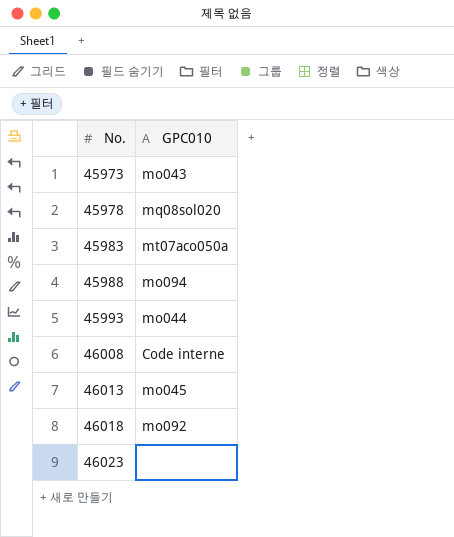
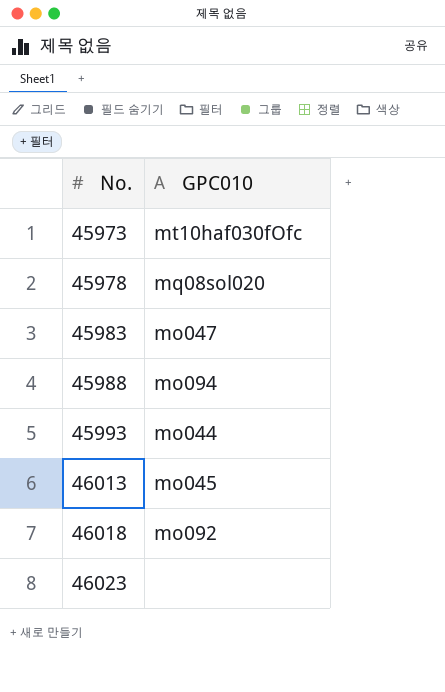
row 46008: Code interne -> none
45973 | GPC010: mo043 -> mt10haf030fOfc
45983 | GPC010: mt07aco050a -> mo047

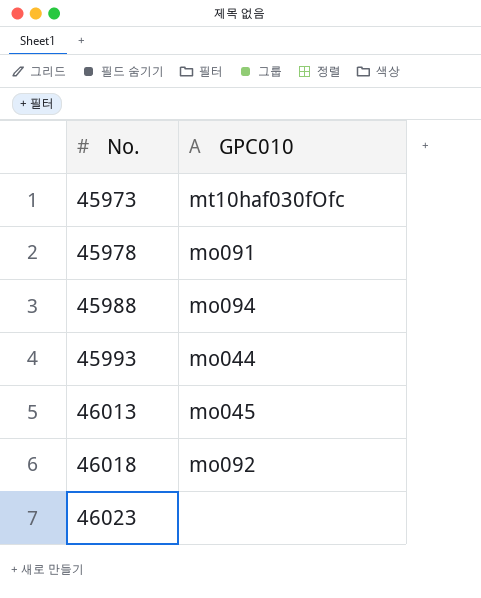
row 45983: mo047 -> none
45978 | GPC010: mq08sol020 -> mo091

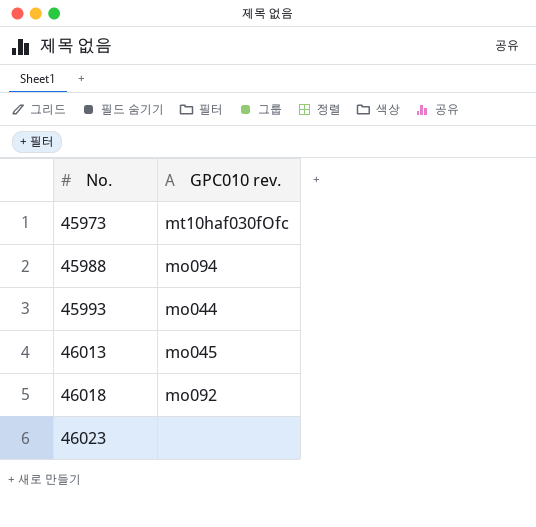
column name: GPC010 -> GPC010 rev.
row 45978: mo091 -> none

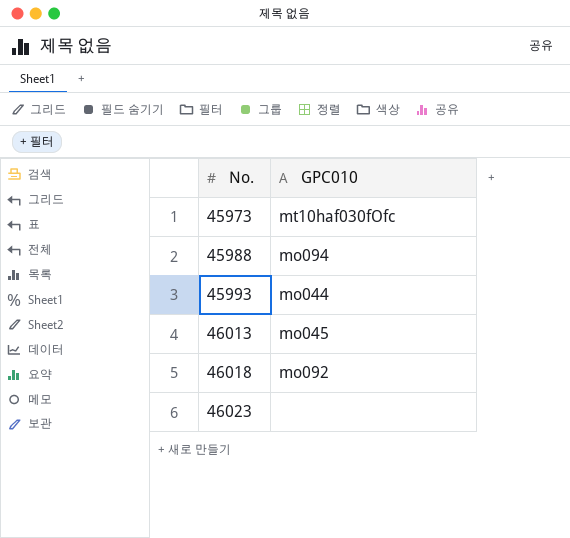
column name: GPC010 rev. -> GPC010

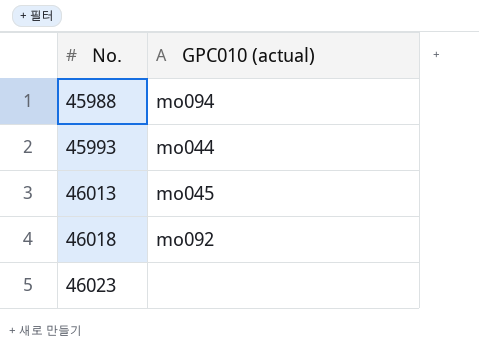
column name: GPC010 -> GPC010 (actual)
row 45973: mt10haf030fOfc -> none

